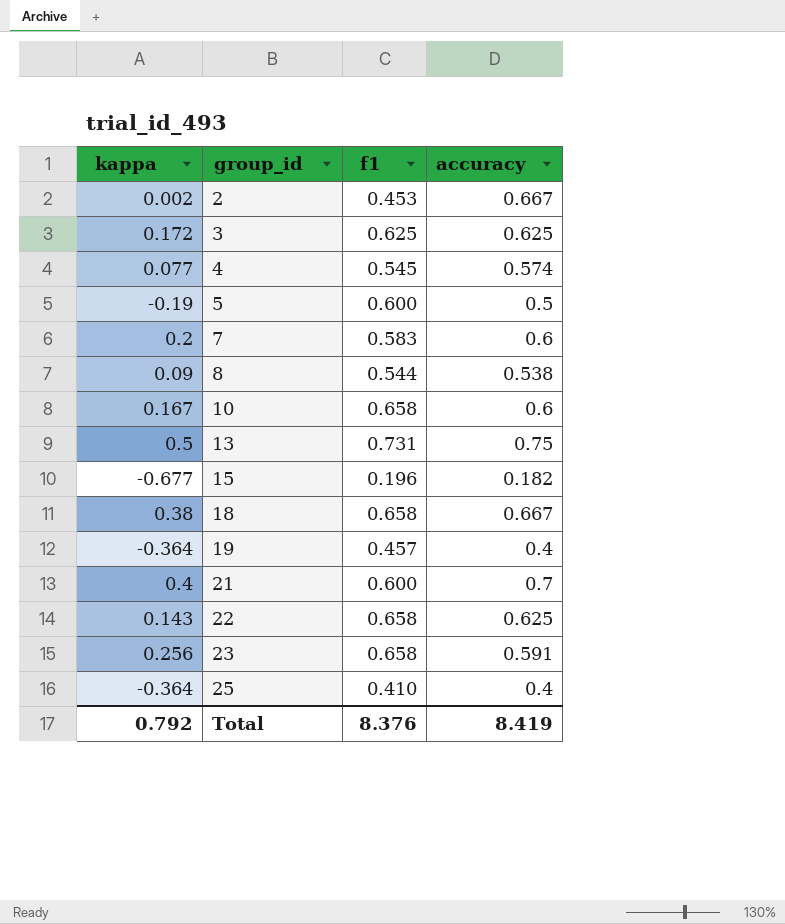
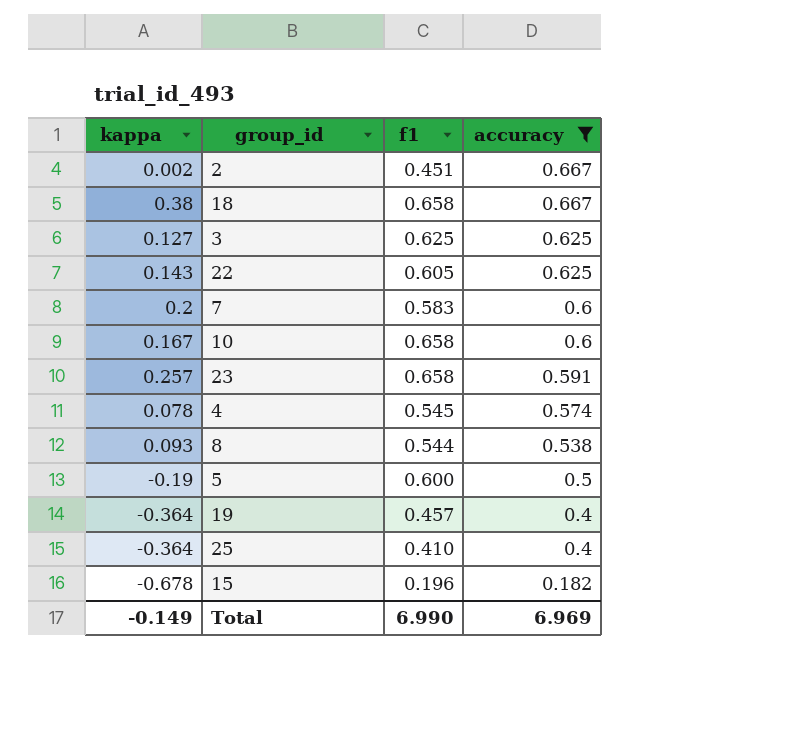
filter: none -> accuracy <= 0.667
row order: group_id ascending -> accuracy descending
2 | f1: 0.453 -> 0.451
3 | kappa: 0.172 -> 0.127
22 | f1: 0.658 -> 0.605
23 | kappa: 0.256 -> 0.257
4 | kappa: 0.077 -> 0.078
8 | kappa: 0.09 -> 0.093
15 | kappa: -0.677 -> -0.678
Total | kappa: 0.792 -> -0.149
Total | f1: 8.376 -> 6.990
Total | accuracy: 8.419 -> 6.969

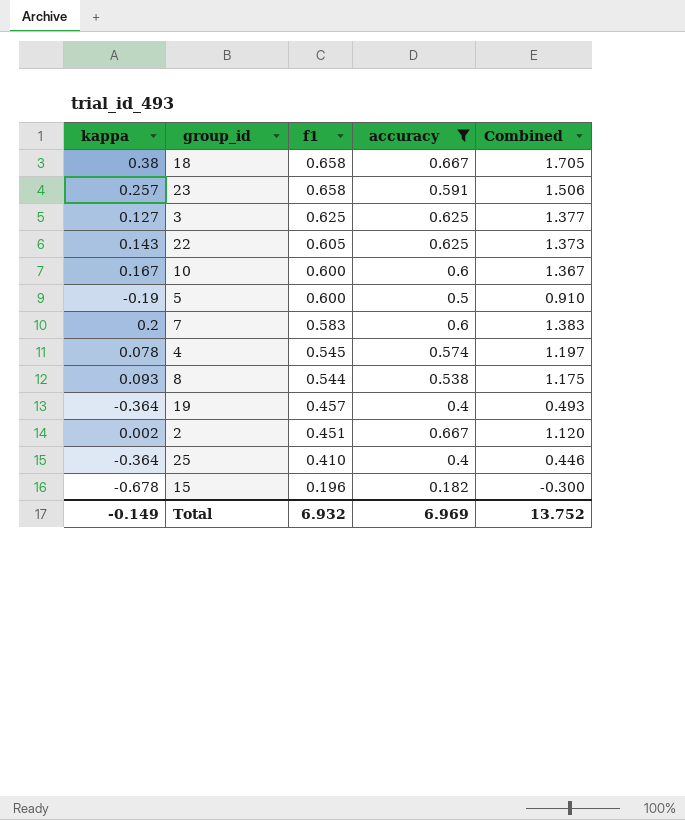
row order: accuracy descending -> f1 descending
column Combined | formula: none -> [kappa] + [f1] + [accuracy]
10 | f1: 0.658 -> 0.600
Total | f1: 6.990 -> 6.932

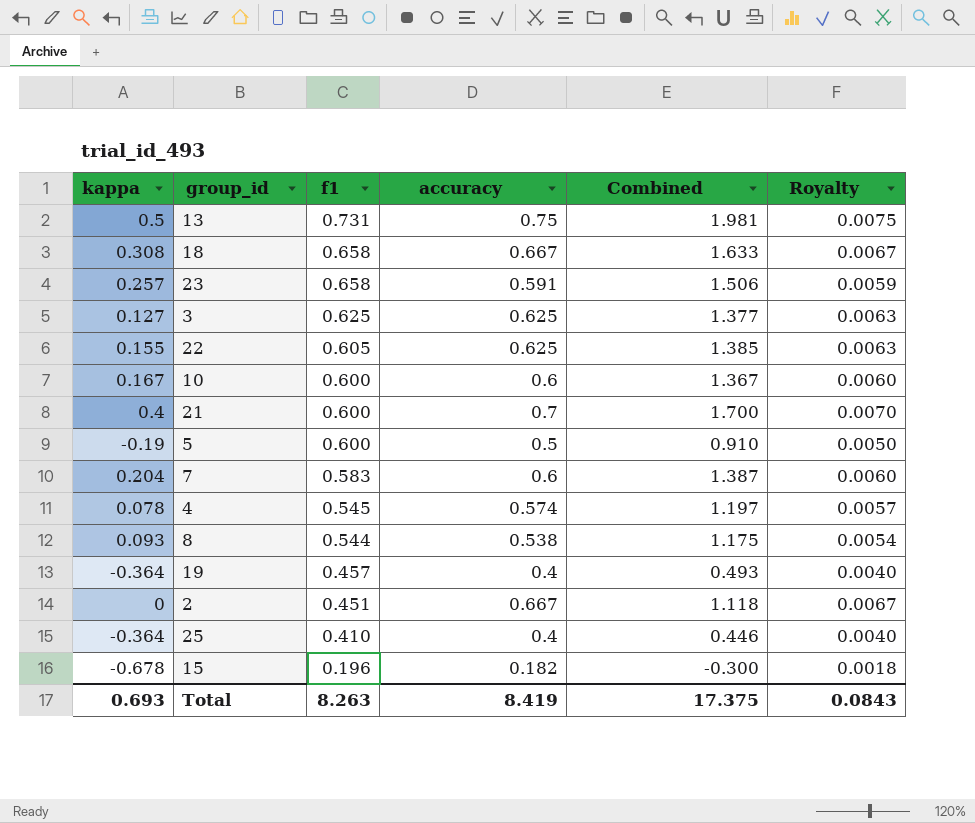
filter: accuracy <= 0.667 -> none
column Royalty | formula: none -> [accuracy] * 0.01
18 | kappa: 0.38 -> 0.308
18 | Combined: 1.705 -> 1.633
22 | kappa: 0.143 -> 0.155
22 | Combined: 1.373 -> 1.385
7 | kappa: 0.2 -> 0.204
7 | Combined: 1.383 -> 1.387
2 | kappa: 0.002 -> 0
2 | Combined: 1.120 -> 1.118
Total | kappa: -0.149 -> 0.693
Total | f1: 6.932 -> 8.263
Total | accuracy: 6.969 -> 8.419
Total | Combined: 13.752 -> 17.375

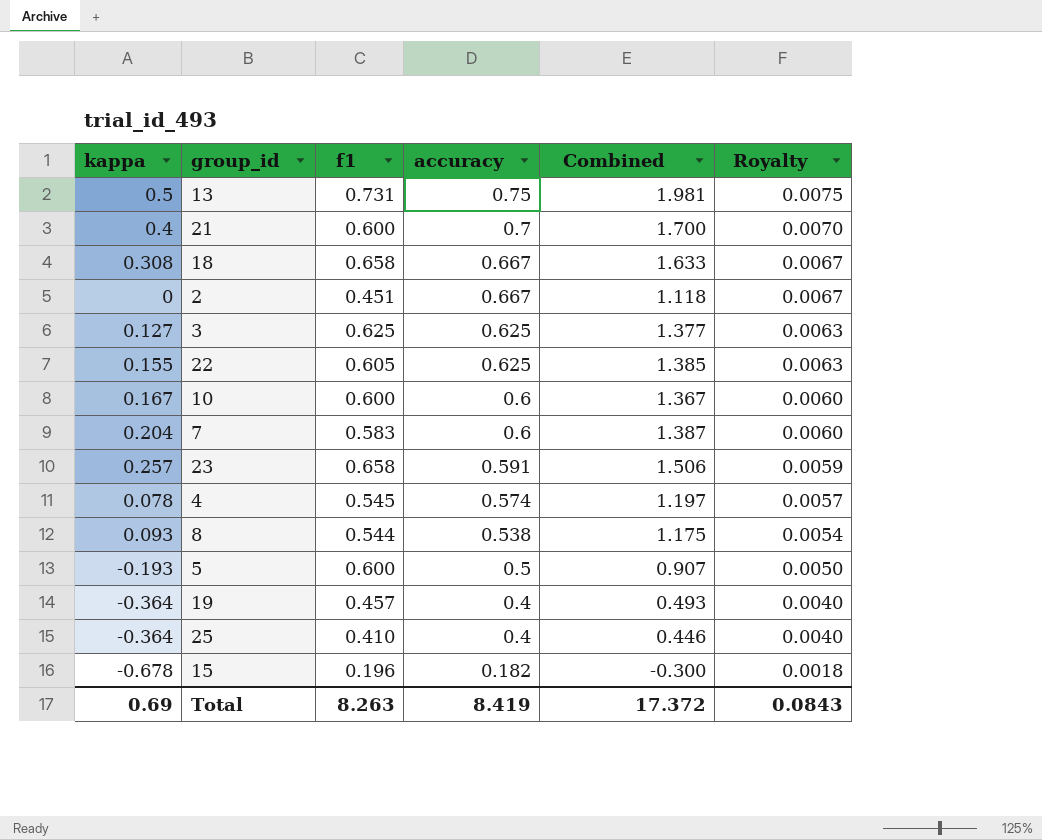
row order: f1 descending -> accuracy descending
5 | kappa: -0.19 -> -0.193
5 | Combined: 0.910 -> 0.907
Total | kappa: 0.693 -> 0.69
Total | Combined: 17.375 -> 17.372

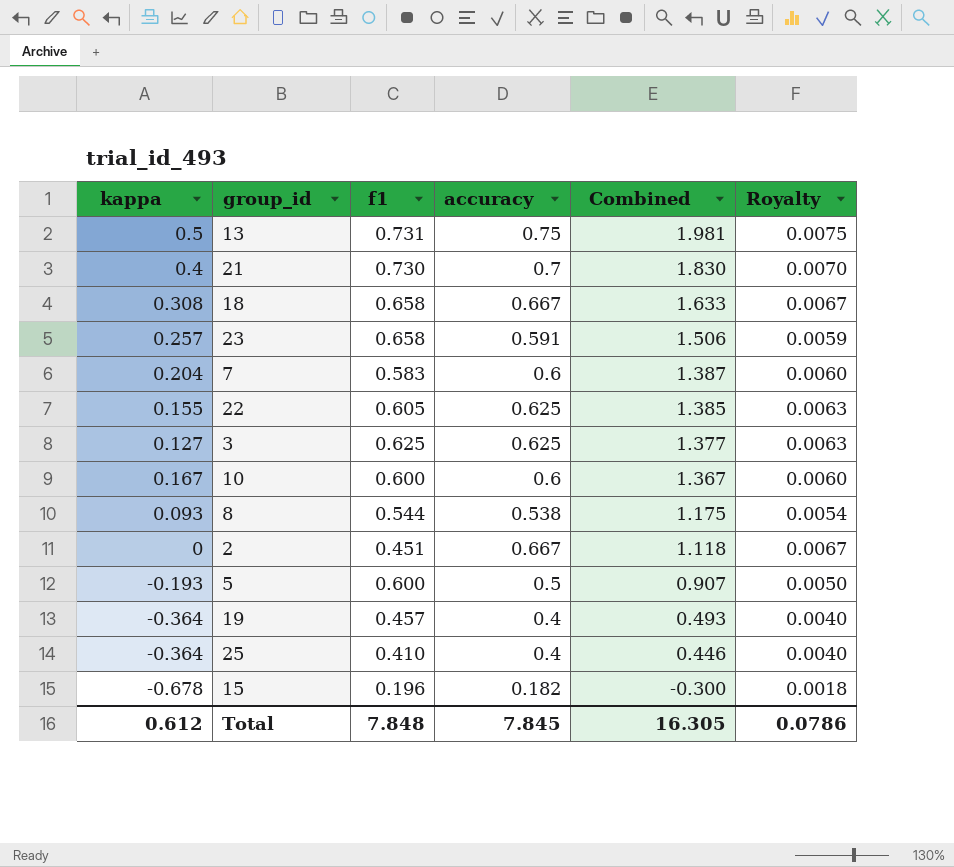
row order: accuracy descending -> Combined descending
row 4: 0.078 | 0.545 | 0.574 | 1.197 | 0.0057 -> none
21 | f1: 0.600 -> 0.730
21 | Combined: 1.700 -> 1.830
Total | kappa: 0.69 -> 0.612
Total | f1: 8.263 -> 7.848
Total | accuracy: 8.419 -> 7.845
Total | Combined: 17.372 -> 16.305
Total | Royalty: 0.0843 -> 0.0786

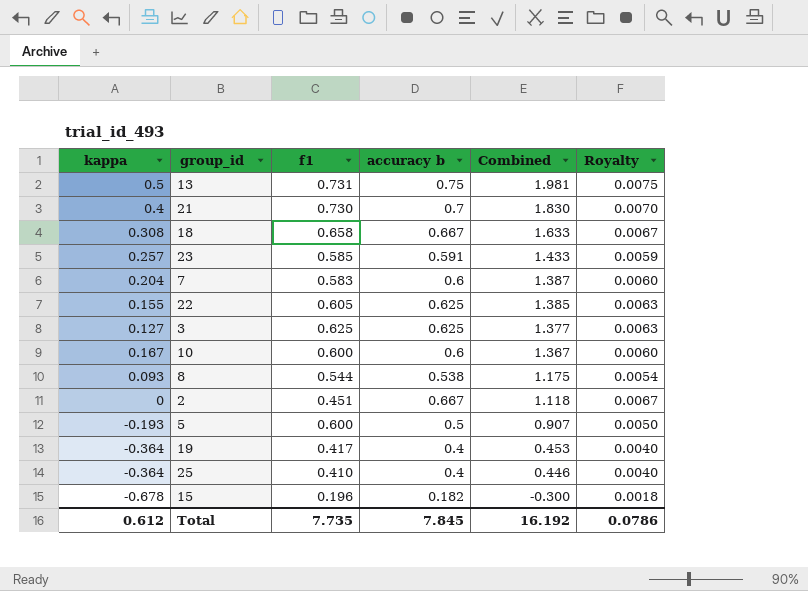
column name: accuracy -> accuracy b
23 | f1: 0.658 -> 0.585
23 | Combined: 1.506 -> 1.433
19 | f1: 0.457 -> 0.417
19 | Combined: 0.493 -> 0.453
Total | f1: 7.848 -> 7.735
Total | Combined: 16.305 -> 16.192

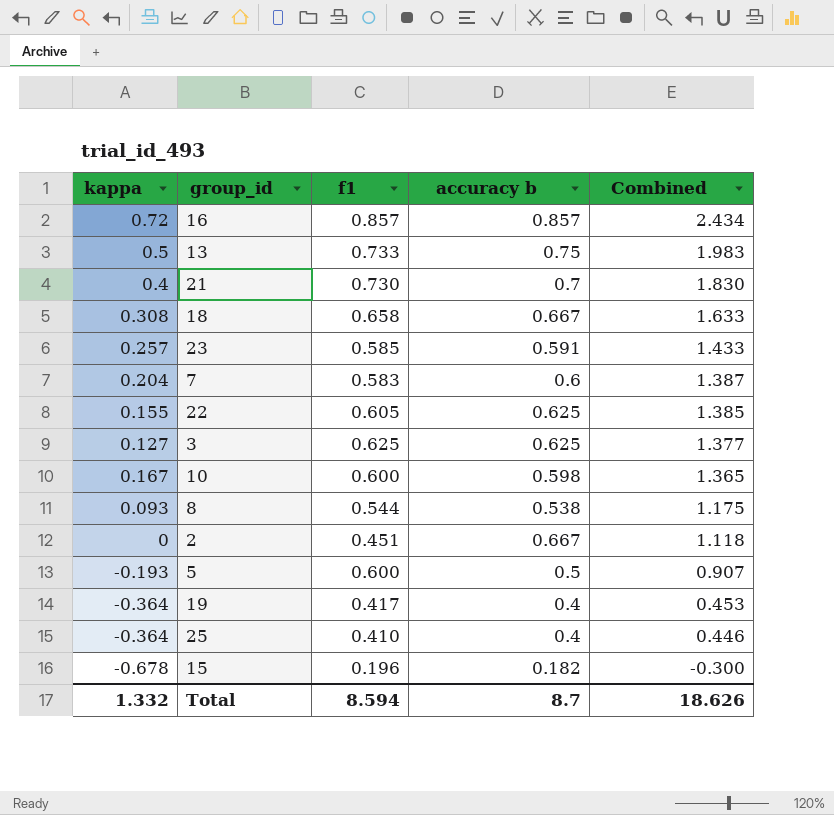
column Royalty | formula: [accuracy b] * 0.01 -> none
row 16: none -> 0.72 | 0.857 | 0.857 | 2.434
13 | f1: 0.731 -> 0.733
13 | Combined: 1.981 -> 1.983
10 | accuracy b: 0.6 -> 0.598
10 | Combined: 1.367 -> 1.365
Total | kappa: 0.612 -> 1.332
Total | f1: 7.735 -> 8.594
Total | accuracy b: 7.845 -> 8.7
Total | Combined: 16.192 -> 18.626

